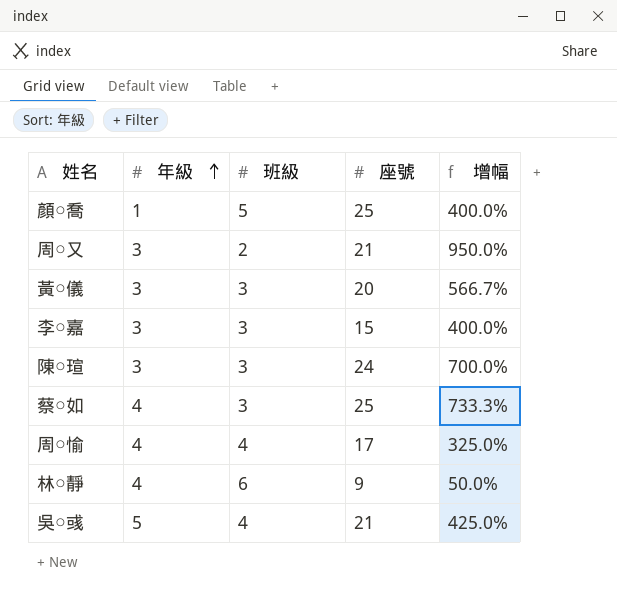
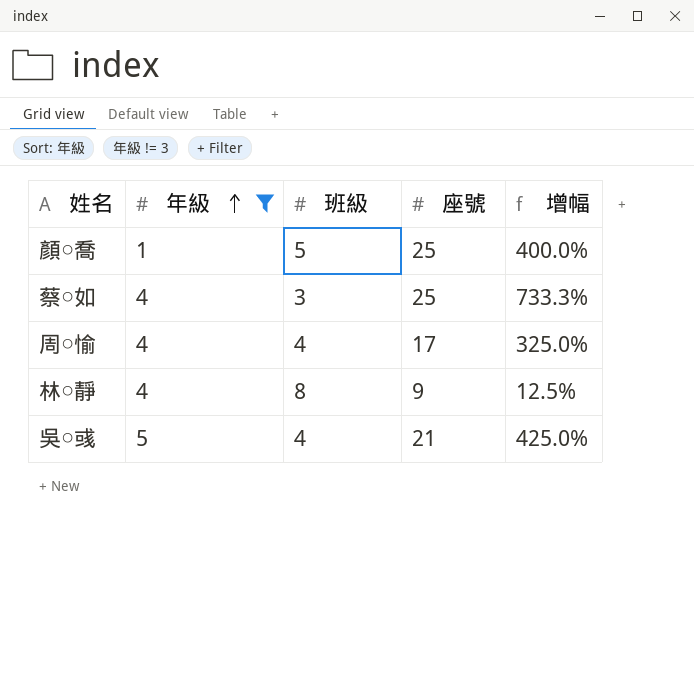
filter: none -> 年級 != 3
林○靜 | 班級: 6 -> 8
林○靜 | 增幅: 50.0% -> 12.5%

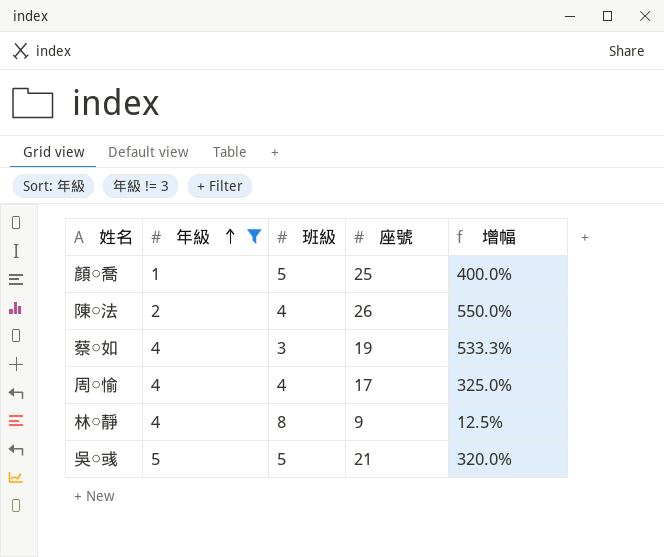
row 陳○法: none -> 2 | 4 | 26 | 550.0%
蔡○如 | 座號: 25 -> 19
蔡○如 | 增幅: 733.3% -> 533.3%
吳○彧 | 班級: 4 -> 5
吳○彧 | 增幅: 425.0% -> 320.0%

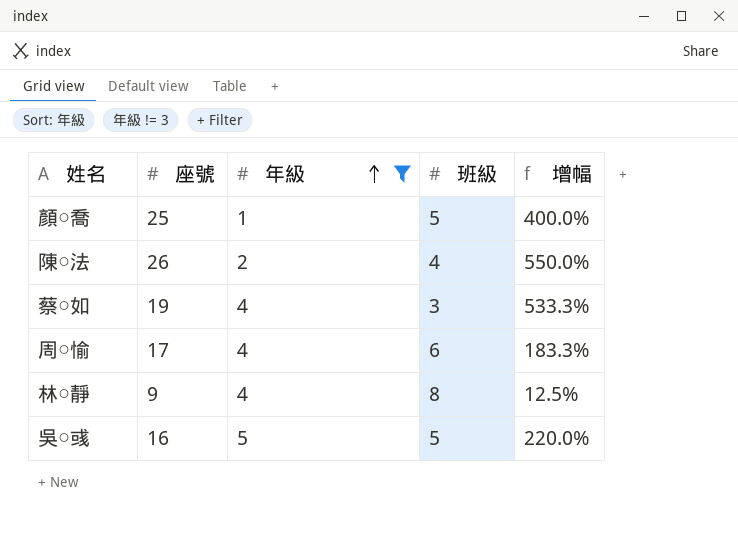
column 座號 | position: 4 -> 2
周○愉 | 班級: 4 -> 6
周○愉 | 增幅: 325.0% -> 183.3%
吳○彧 | 座號: 21 -> 16
吳○彧 | 增幅: 320.0% -> 220.0%

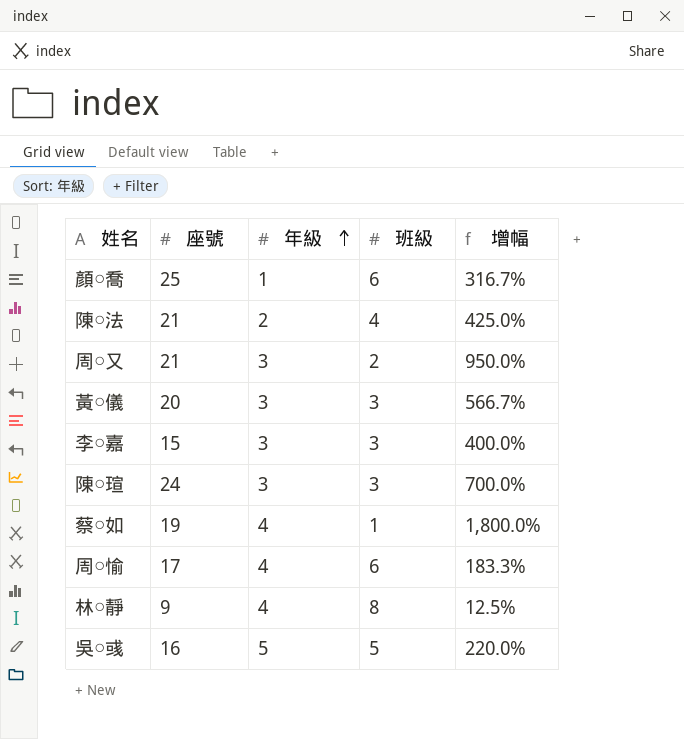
filter: 年級 != 3 -> none
顏○喬 | 班級: 5 -> 6
顏○喬 | 增幅: 400.0% -> 316.7%
陳○法 | 座號: 26 -> 21
陳○法 | 增幅: 550.0% -> 425.0%
蔡○如 | 班級: 3 -> 1
蔡○如 | 增幅: 533.3% -> 1,800.0%

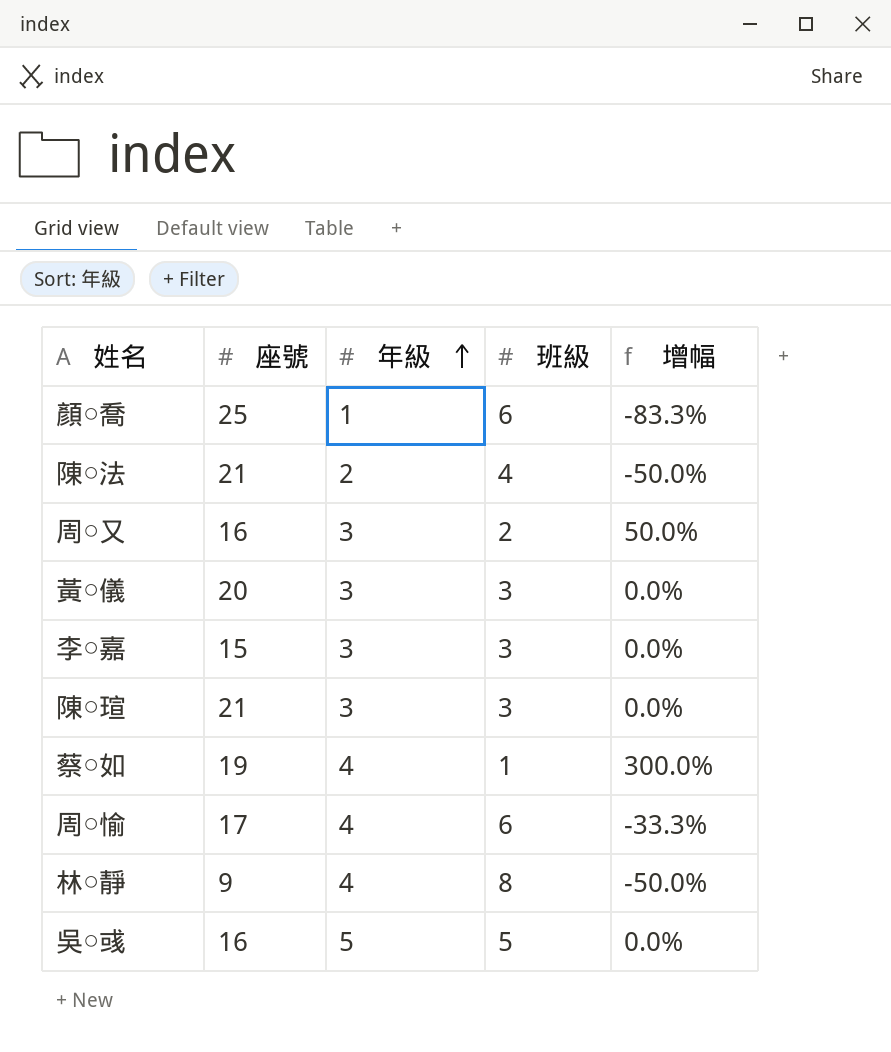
column 增幅 | formula: ([座號] - [班級]) / [班級] -> ([年級] - [班級]) / [班級]
周○又 | 座號: 21 -> 16
陳○瑄 | 座號: 24 -> 21

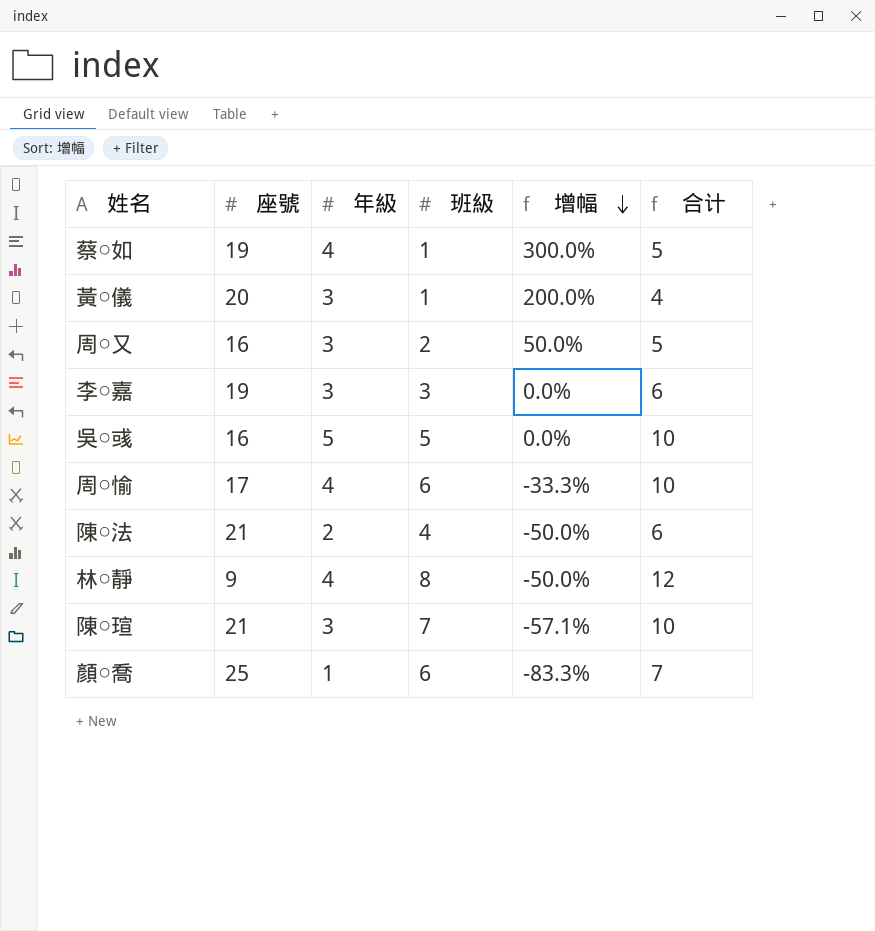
row order: 年級 ascending -> 增幅 descending
column 合计 | formula: none -> [年級] + [班級]
黃○儀 | 班級: 3 -> 1
黃○儀 | 增幅: 0.0% -> 200.0%
李○嘉 | 座號: 15 -> 19
陳○瑄 | 班級: 3 -> 7
陳○瑄 | 增幅: 0.0% -> -57.1%

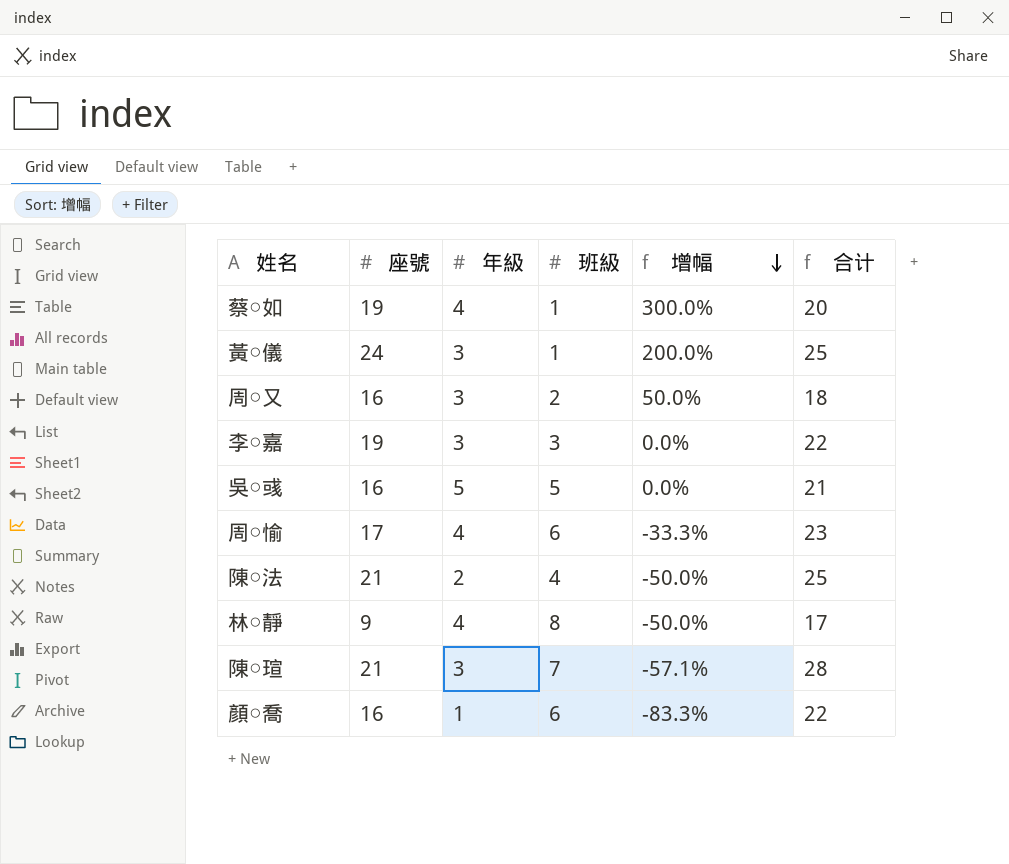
column 合计 | formula: [年級] + [班級] -> [座號] + [班級]
黃○儀 | 座號: 20 -> 24
顏○喬 | 座號: 25 -> 16

